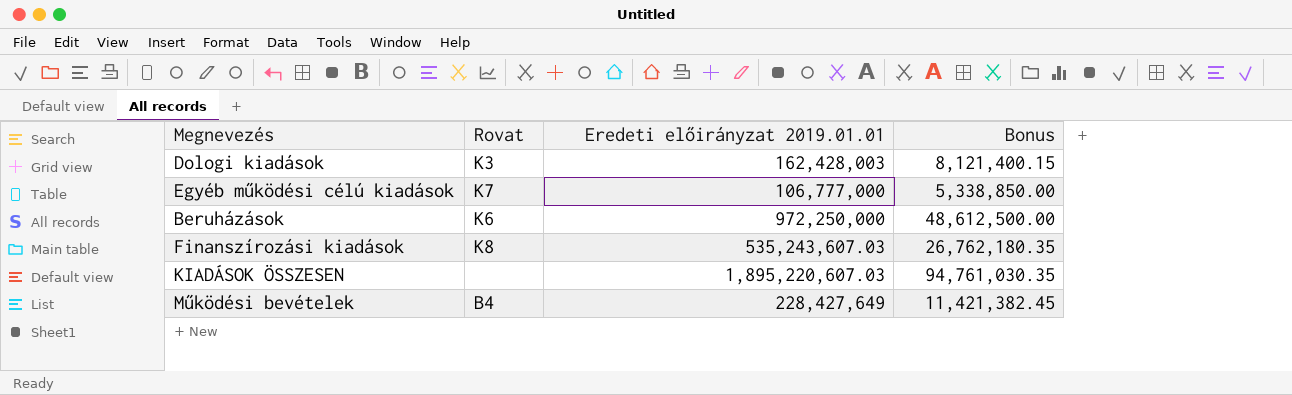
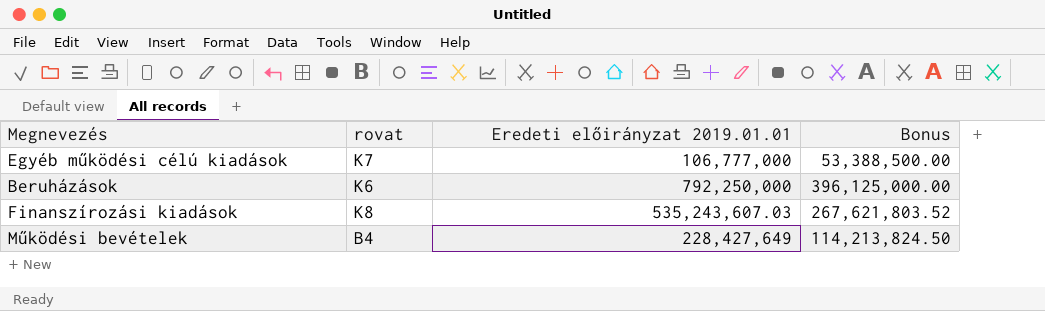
column name: Rovat -> rovat
column Bonus | formula: [Eredeti előirányzat 2019.01.01] * 0.05 -> [Eredeti előirányzat 2019.01.01] * 0.5
row Dologi kiadások: K3 | 162,428,003 | 8,121,400.15 -> none
row KIADÁSOK ÖSSZESEN: none | 1,895,220,607.03 | 94,761,030.35 -> none
Beruházások | Eredeti előirányzat 2019.01.01: 972,250,000 -> 792,250,000

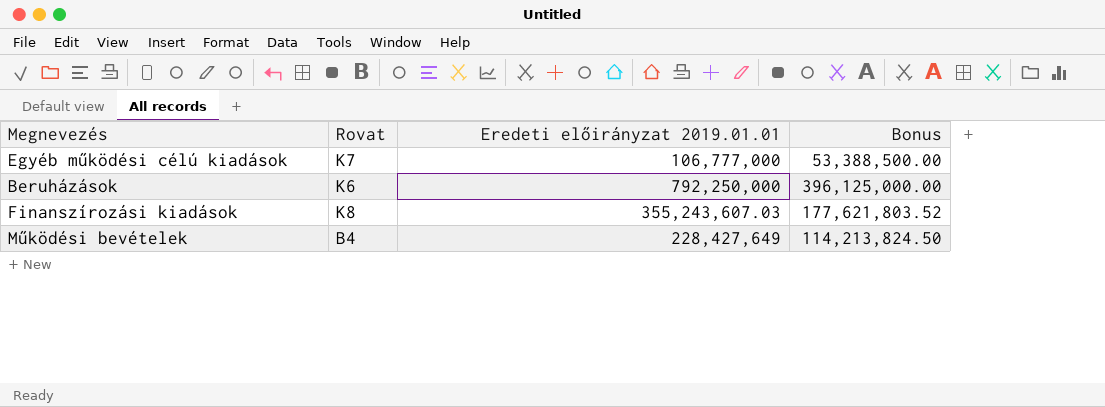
column name: rovat -> Rovat
Finanszírozási kiadások | Eredeti előirányzat 2019.01.01: 535,243,607.03 -> 355,243,607.03
Finanszírozási kiadások | Bonus: 267,621,803.52 -> 177,621,803.52

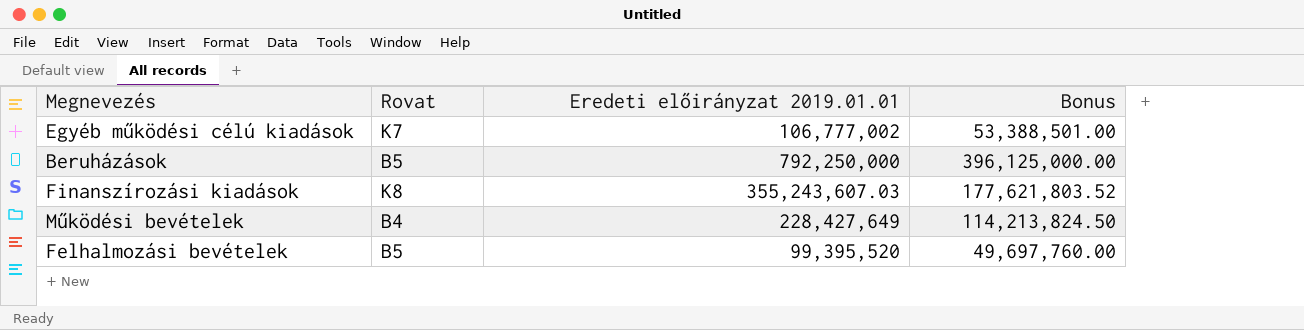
Egyéb működési célú kiadások | Eredeti előirányzat 2019.01.01: 106,777,000 -> 106,777,002
Egyéb működési célú kiadások | Bonus: 53,388,500.00 -> 53,388,501.00
Beruházások | Rovat: K6 -> B5
row Felhalmozási bevételek: none -> B5 | 99,395,520 | 49,697,760.00

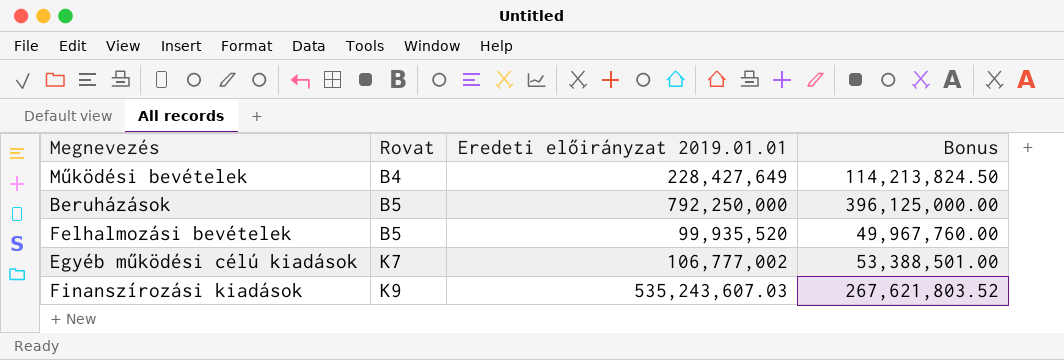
row order: none -> Rovat ascending
Felhalmozási bevételek | Eredeti előirányzat 2019.01.01: 99,395,520 -> 99,935,520
Felhalmozási bevételek | Bonus: 49,697,760.00 -> 49,967,760.00
Finanszírozási kiadások | Rovat: K8 -> K9
Finanszírozási kiadások | Eredeti előirányzat 2019.01.01: 355,243,607.03 -> 535,243,607.03
Finanszírozási kiadások | Bonus: 177,621,803.52 -> 267,621,803.52

